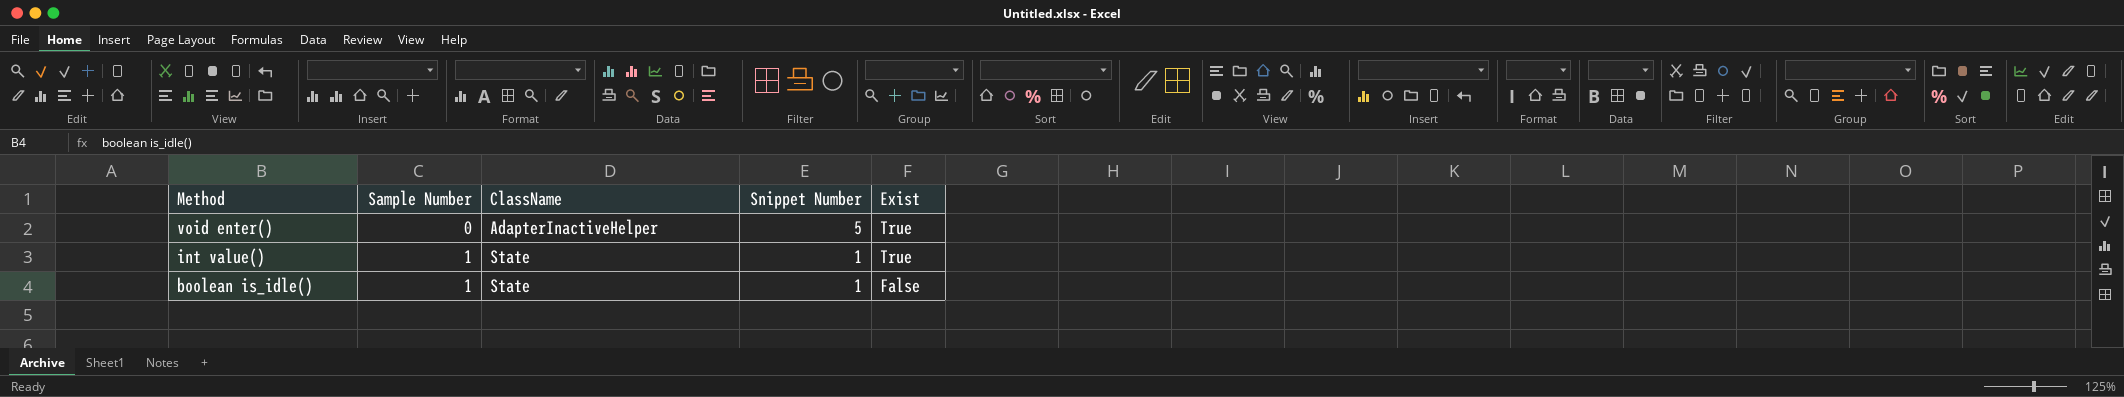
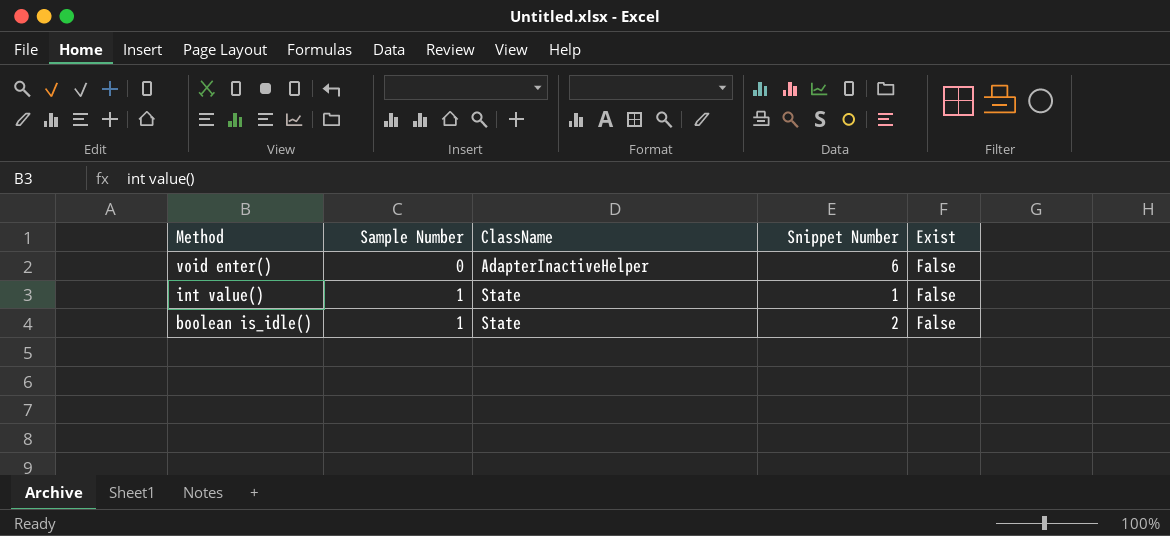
void enter() | Snippet Number: 5 -> 6
void enter() | Exist: True -> False
int value() | Exist: True -> False
boolean is_idle() | Snippet Number: 1 -> 2

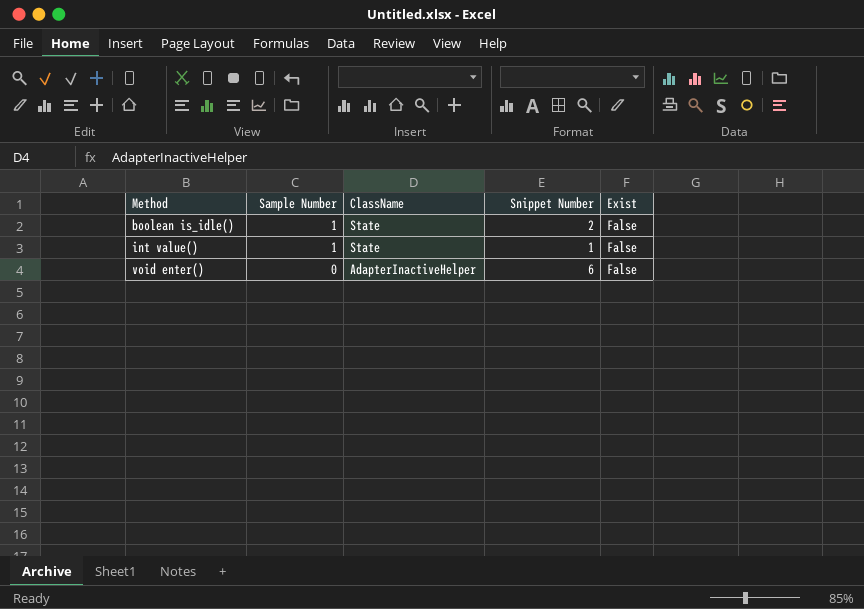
row order: Method descending -> Method ascending

